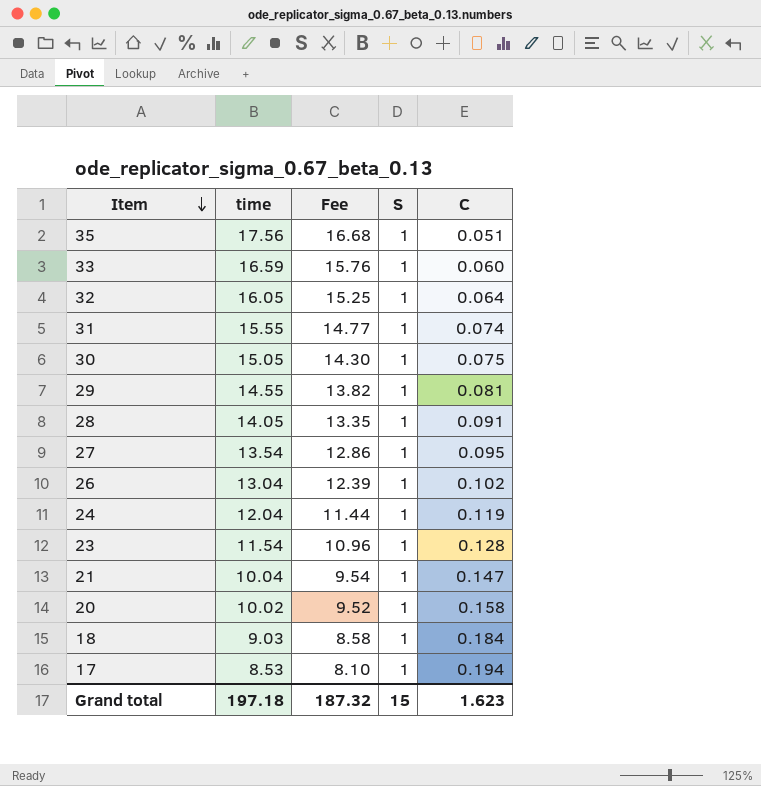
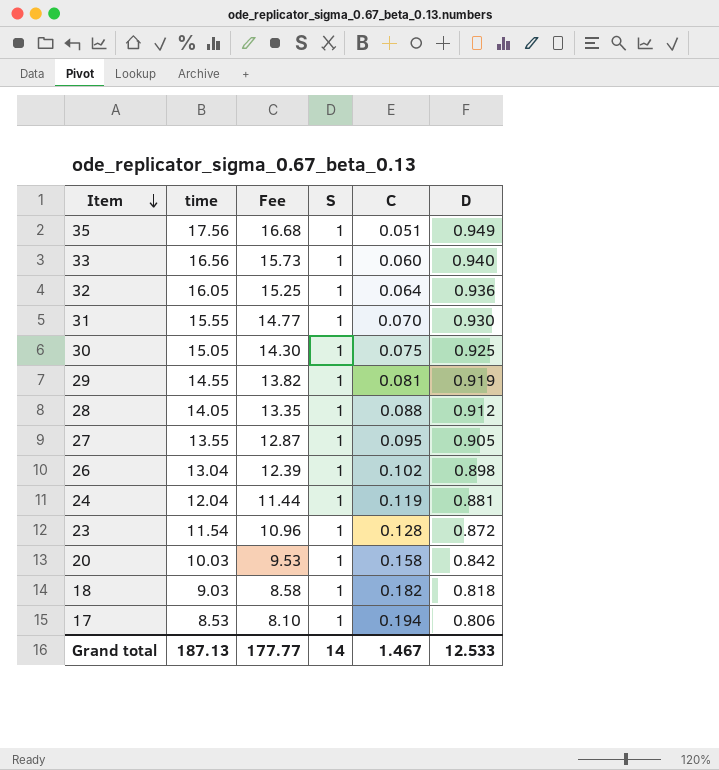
column D | formula: none -> [S] - [C]
row 21: 10.04 | 9.54 | 1 | 0.147 -> none
33 | time: 16.59 -> 16.56
33 | Fee: 15.76 -> 15.73
31 | C: 0.074 -> 0.070
28 | C: 0.091 -> 0.088
27 | time: 13.54 -> 13.55
27 | Fee: 12.86 -> 12.87
20 | time: 10.02 -> 10.03
20 | Fee: 9.52 -> 9.53
18 | C: 0.184 -> 0.182
Grand total | time: 197.18 -> 187.13
Grand total | Fee: 187.32 -> 177.77
Grand total | S: 15 -> 14
Grand total | C: 1.623 -> 1.467

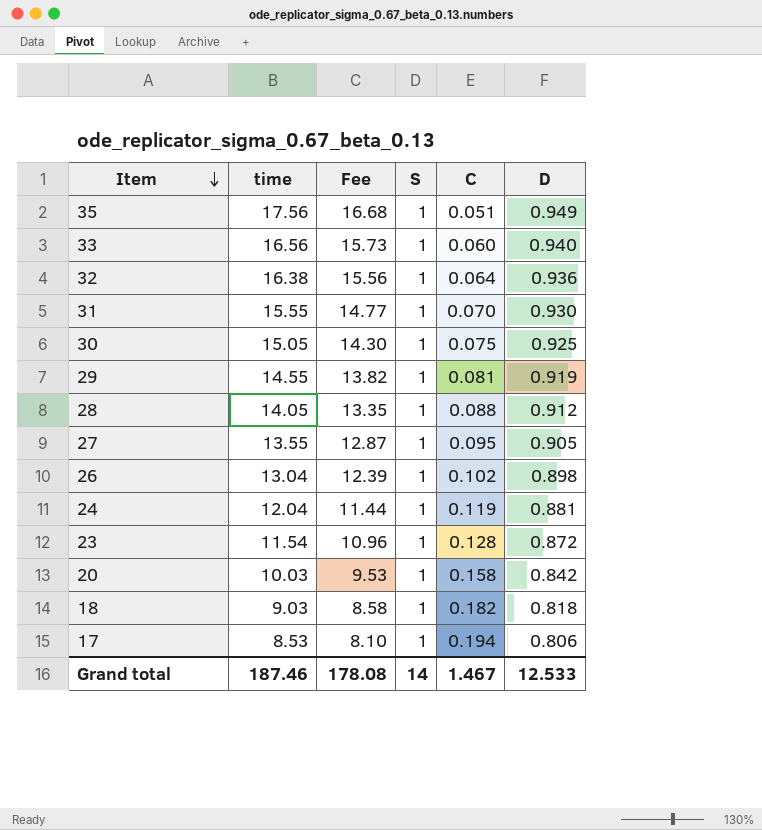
32 | time: 16.05 -> 16.38
32 | Fee: 15.25 -> 15.56
Grand total | time: 187.13 -> 187.46
Grand total | Fee: 177.77 -> 178.08

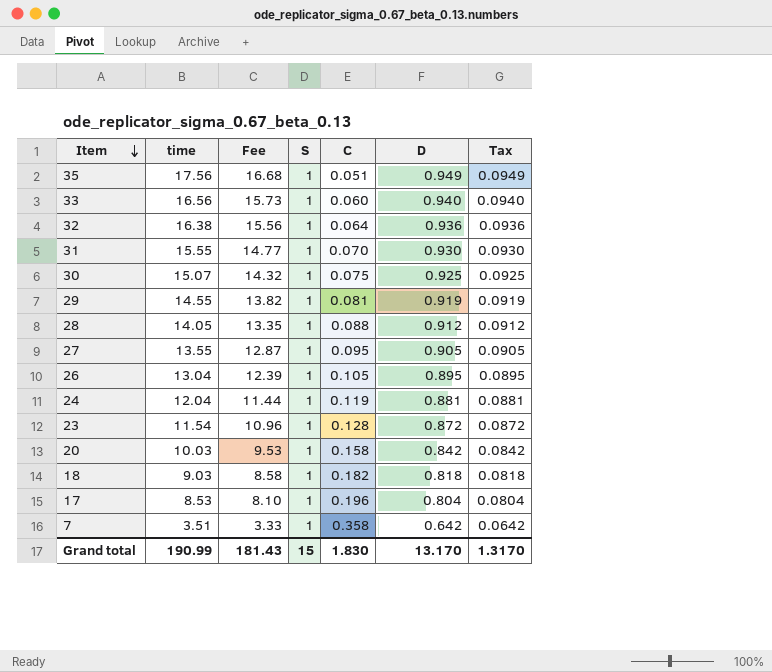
column Tax | formula: none -> [D] * 0.1
30 | time: 15.05 -> 15.07
30 | Fee: 14.30 -> 14.32
26 | C: 0.102 -> 0.105
26 | D: 0.898 -> 0.895
17 | C: 0.194 -> 0.196
17 | D: 0.806 -> 0.804
row 7: none -> 3.51 | 3.33 | 1 | 0.358 | 0.642 | 0.0642
Grand total | time: 187.46 -> 190.99
Grand total | Fee: 178.08 -> 181.43
Grand total | S: 14 -> 15
Grand total | C: 1.467 -> 1.830
Grand total | D: 12.533 -> 13.170

